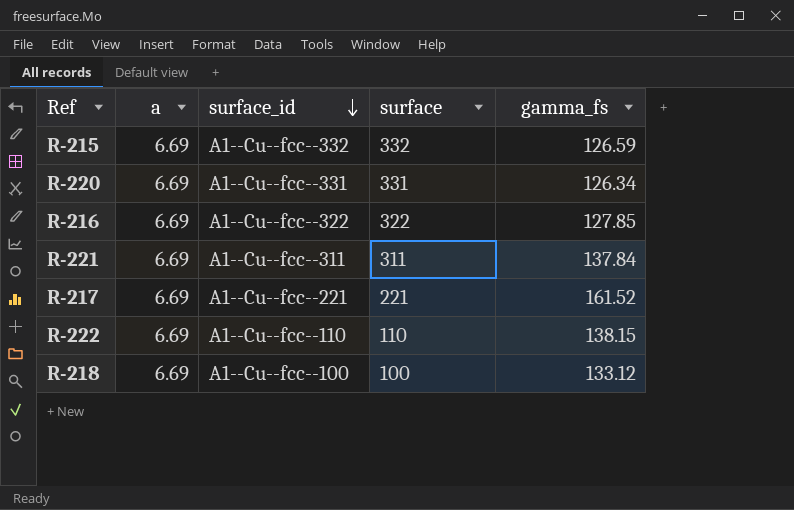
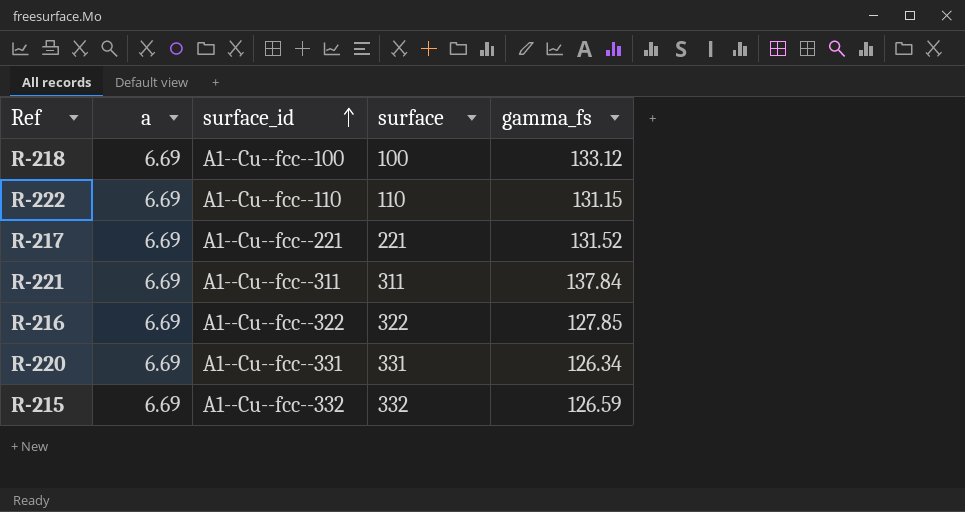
row order: surface_id descending -> surface_id ascending
R-222 | gamma_fs: 138.15 -> 131.15
R-217 | gamma_fs: 161.52 -> 131.52

